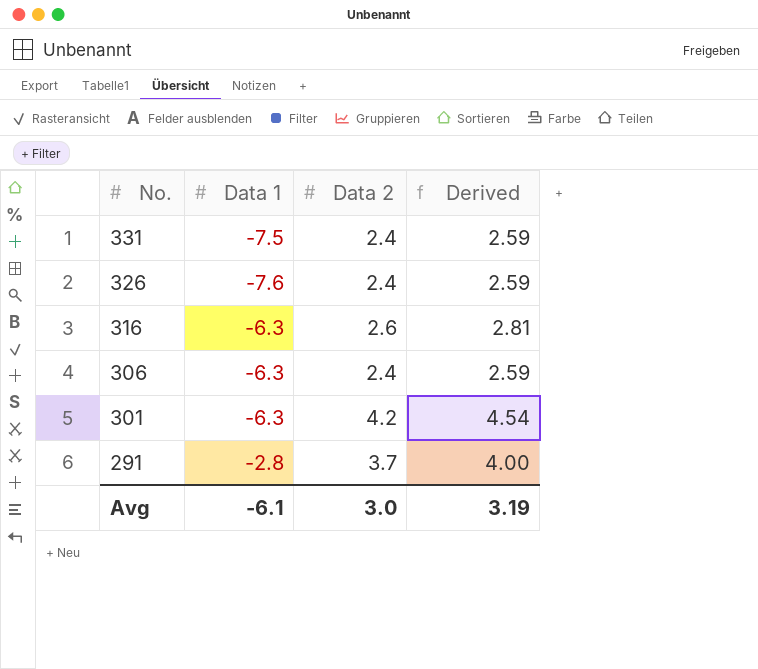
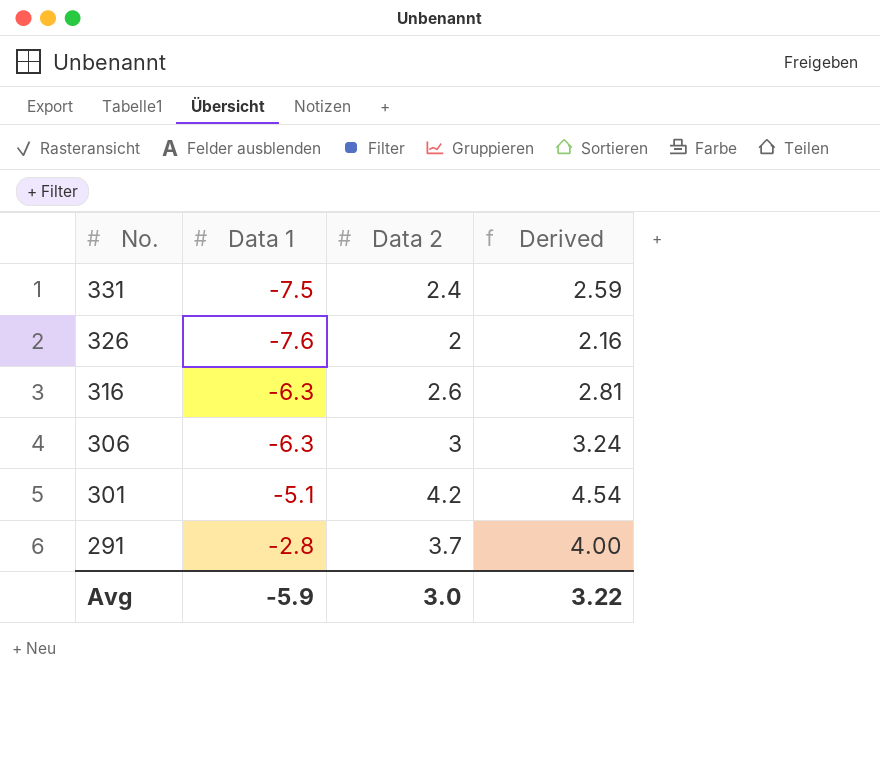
326 | Data 2: 2.4 -> 2
326 | Derived: 2.59 -> 2.16
306 | Data 2: 2.4 -> 3
306 | Derived: 2.59 -> 3.24
301 | Data 1: -6.3 -> -5.1
Avg | Data 1: -6.1 -> -5.9
Avg | Derived: 3.19 -> 3.22

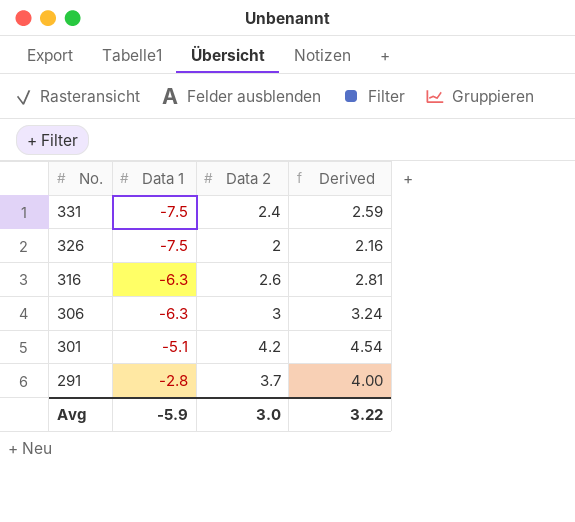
326 | Data 1: -7.6 -> -7.5

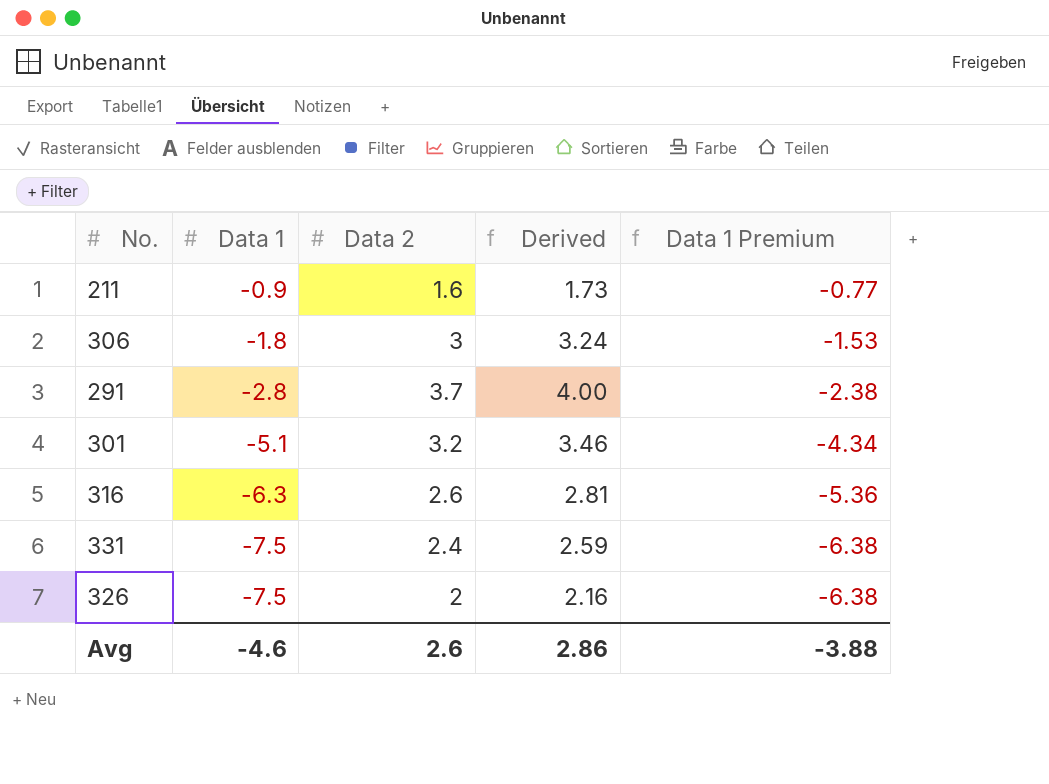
row order: No. descending -> Data 1 descending
column Data 1 Premium | formula: none -> [Data 1] * 0.85
row 211: none -> -0.9 | 1.6 | 1.73 | -0.77
306 | Data 1: -6.3 -> -1.8
301 | Data 2: 4.2 -> 3.2
301 | Derived: 4.54 -> 3.46
Avg | Data 1: -5.9 -> -4.6
Avg | Data 2: 3.0 -> 2.6
Avg | Derived: 3.22 -> 2.86

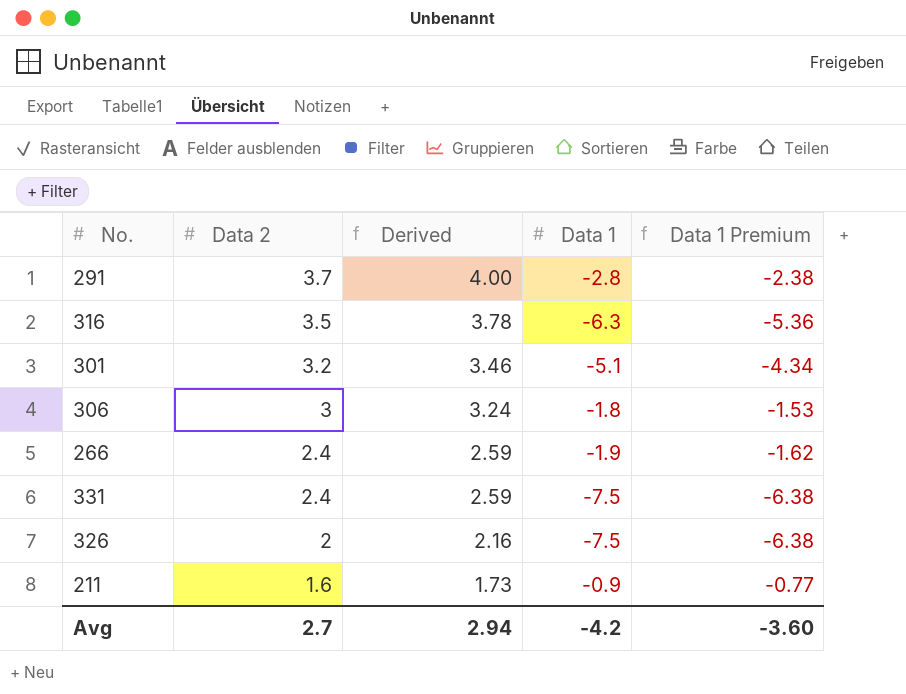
row order: Data 1 descending -> Data 2 descending
column Data 1 | position: 2 -> 4
316 | Data 2: 2.6 -> 3.5
316 | Derived: 2.81 -> 3.78
row 266: none -> 2.4 | 2.59 | -1.9 | -1.62
Avg | Data 2: 2.6 -> 2.7
Avg | Derived: 2.86 -> 2.94
Avg | Data 1: -4.6 -> -4.2
Avg | Data 1 Premium: -3.88 -> -3.60

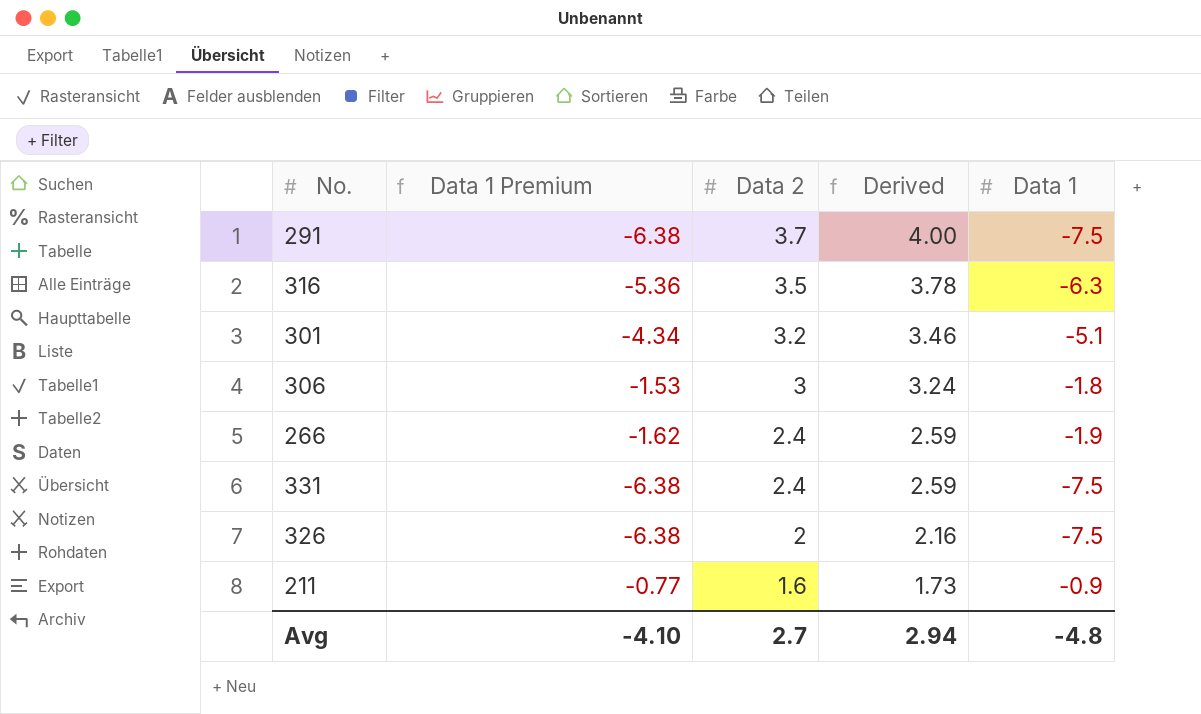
column Data 1 Premium | position: 5 -> 2
291 | Data 1 Premium: -2.38 -> -6.38
291 | Data 1: -2.8 -> -7.5
Avg | Data 1 Premium: -3.60 -> -4.10
Avg | Data 1: -4.2 -> -4.8

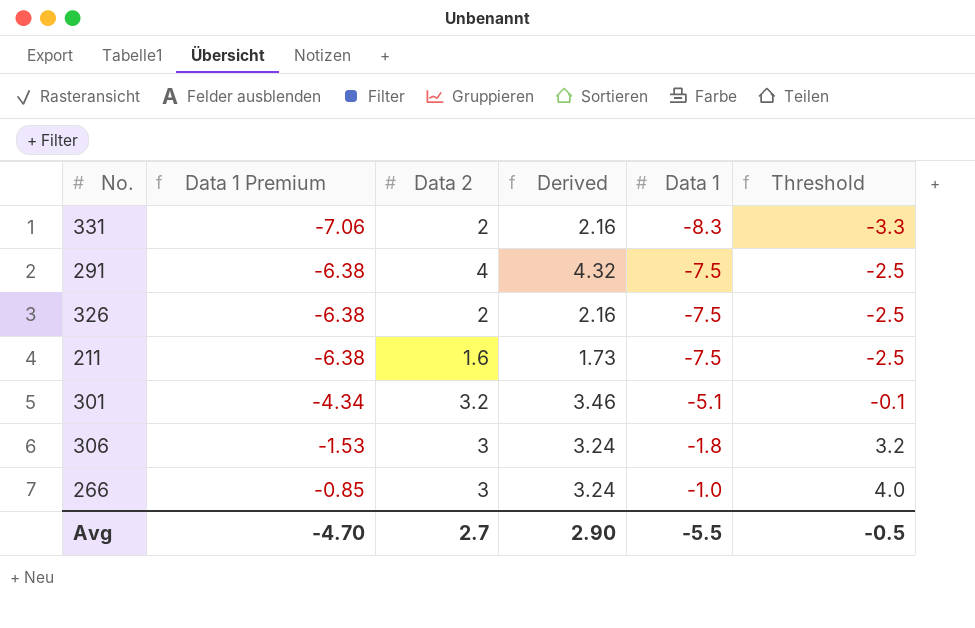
row order: Data 2 descending -> Data 1 Premium ascending
column Threshold | formula: none -> [Data 1] + 5
row 316: -5.36 | 3.5 | 3.78 | -6.3 -> none
331 | Data 1 Premium: -6.38 -> -7.06
331 | Data 2: 2.4 -> 2
331 | Derived: 2.59 -> 2.16
331 | Data 1: -7.5 -> -8.3
291 | Data 2: 3.7 -> 4
291 | Derived: 4.00 -> 4.32
211 | Data 1 Premium: -0.77 -> -6.38
211 | Data 1: -0.9 -> -7.5
266 | Data 1 Premium: -1.62 -> -0.85
266 | Data 2: 2.4 -> 3
266 | Derived: 2.59 -> 3.24
266 | Data 1: -1.9 -> -1.0
Avg | Data 1 Premium: -4.10 -> -4.70
Avg | Derived: 2.94 -> 2.90
Avg | Data 1: -4.8 -> -5.5

